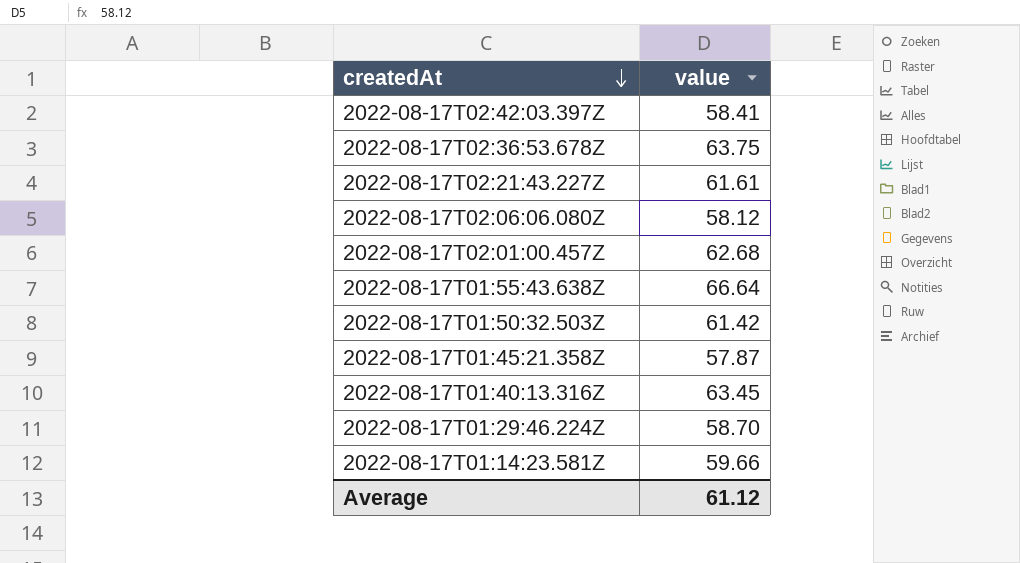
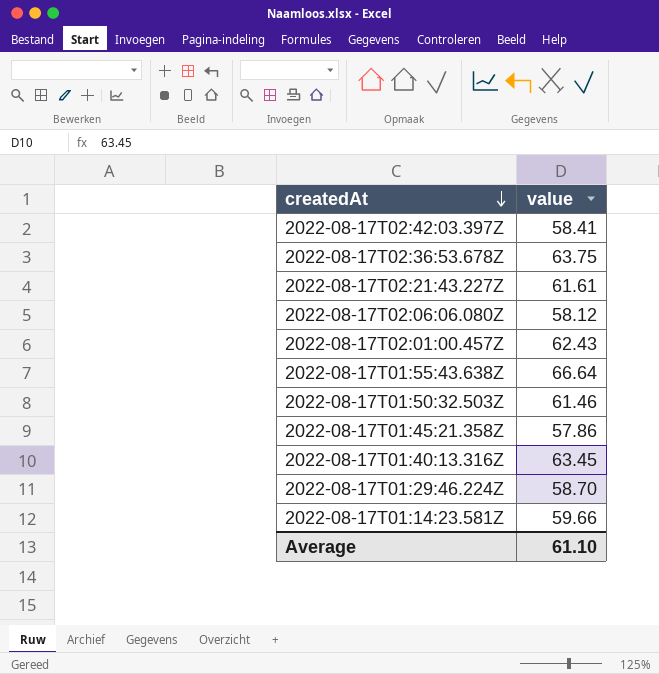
2022-08-17T02:01:00.457Z | value: 62.68 -> 62.43
2022-08-17T01:50:32.503Z | value: 61.42 -> 61.46
2022-08-17T01:45:21.358Z | value: 57.87 -> 57.86
Average | value: 61.12 -> 61.10

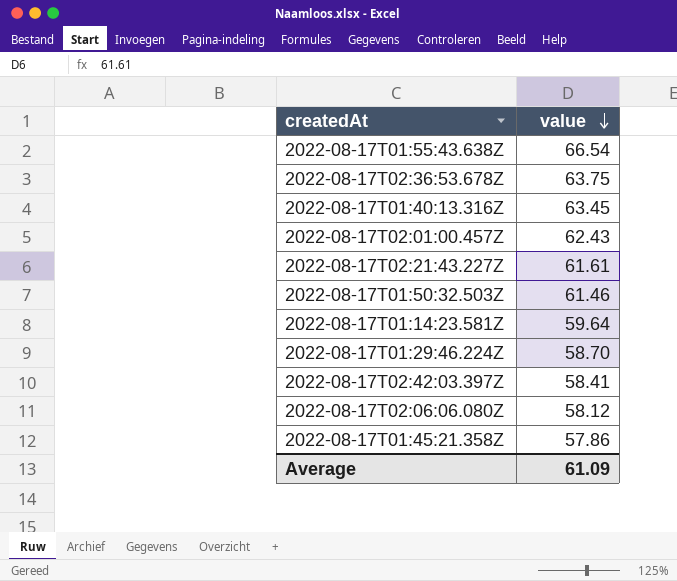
row order: createdAt descending -> value descending
2022-08-17T01:55:43.638Z | value: 66.64 -> 66.54
2022-08-17T01:14:23.581Z | value: 59.66 -> 59.64
Average | value: 61.10 -> 61.09

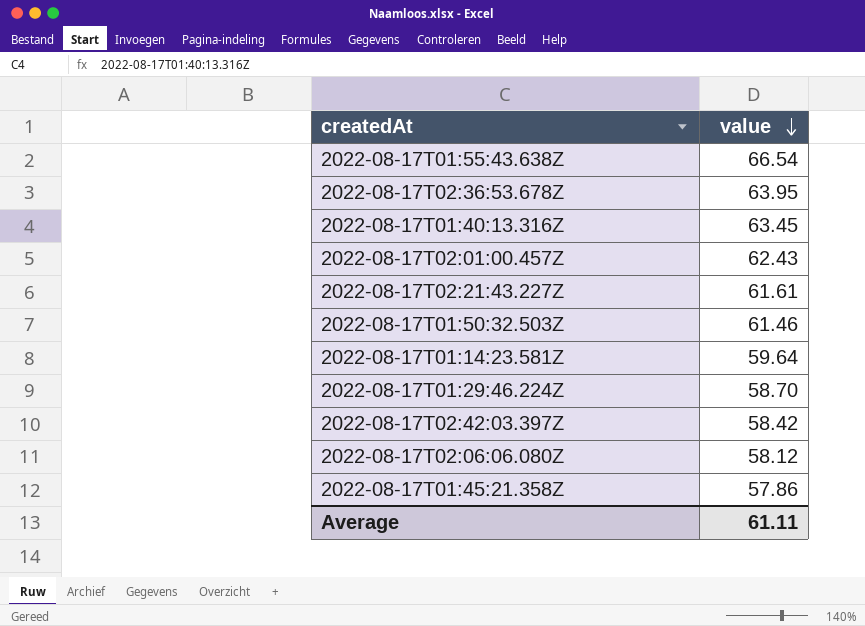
2022-08-17T02:36:53.678Z | value: 63.75 -> 63.95
2022-08-17T02:42:03.397Z | value: 58.41 -> 58.42
Average | value: 61.09 -> 61.11

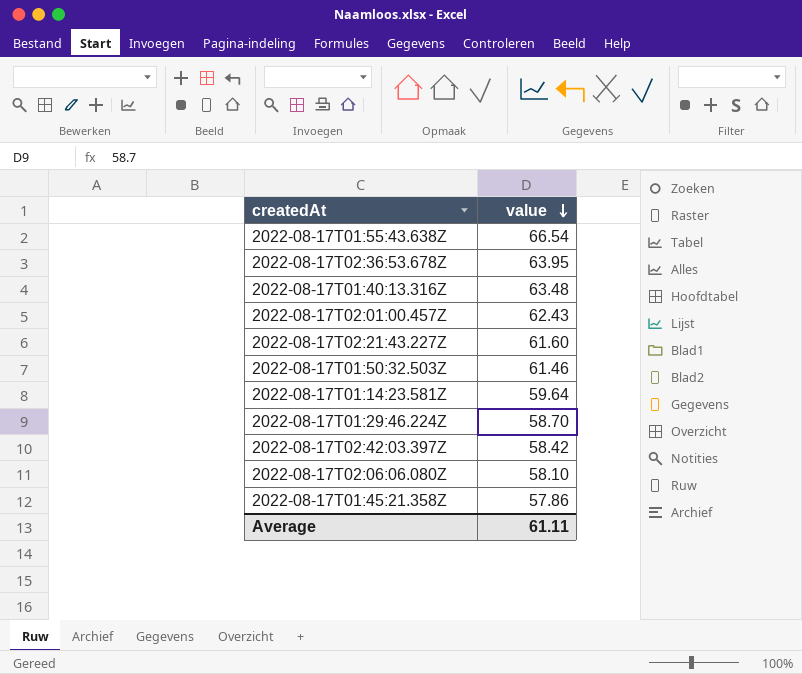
2022-08-17T01:40:13.316Z | value: 63.45 -> 63.48
2022-08-17T02:21:43.227Z | value: 61.61 -> 61.60
2022-08-17T02:06:06.080Z | value: 58.12 -> 58.10

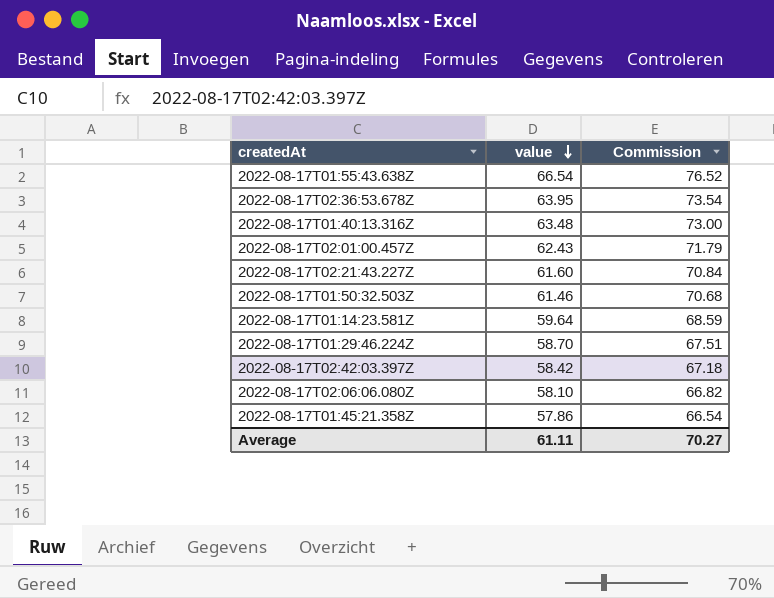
column Commission | formula: none -> [value] * 1.15

